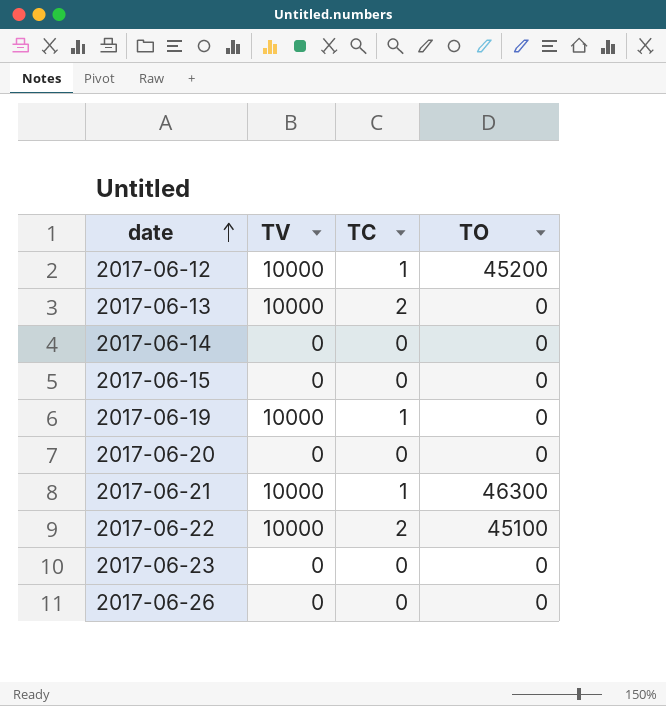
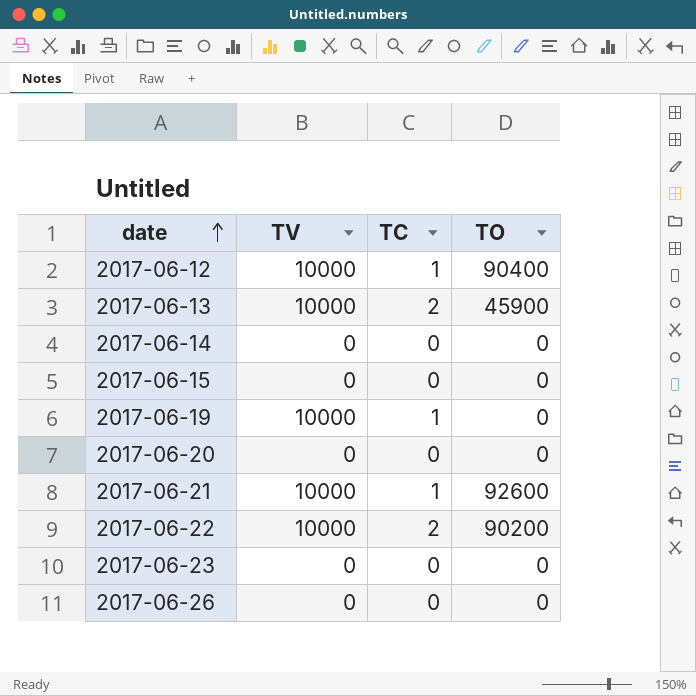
2017-06-12 | TO: 45200 -> 90400
2017-06-13 | TO: 0 -> 45900
2017-06-21 | TO: 46300 -> 92600
2017-06-22 | TO: 45100 -> 90200

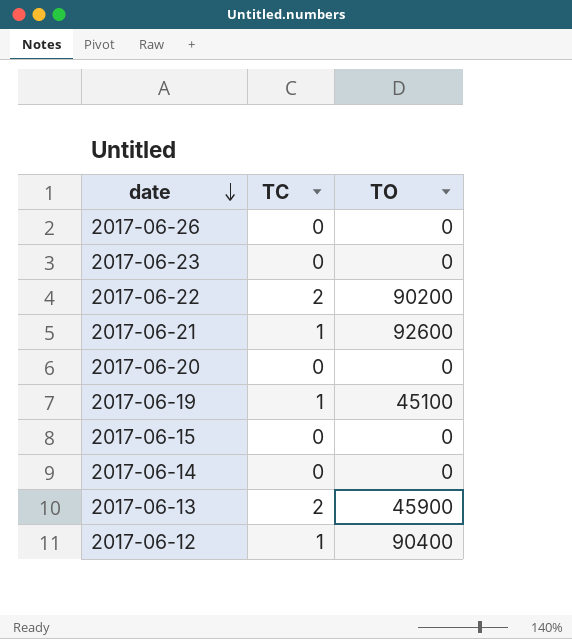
row order: date ascending -> date descending
column TV | position: 2 -> none
2017-06-19 | TO: 0 -> 45100

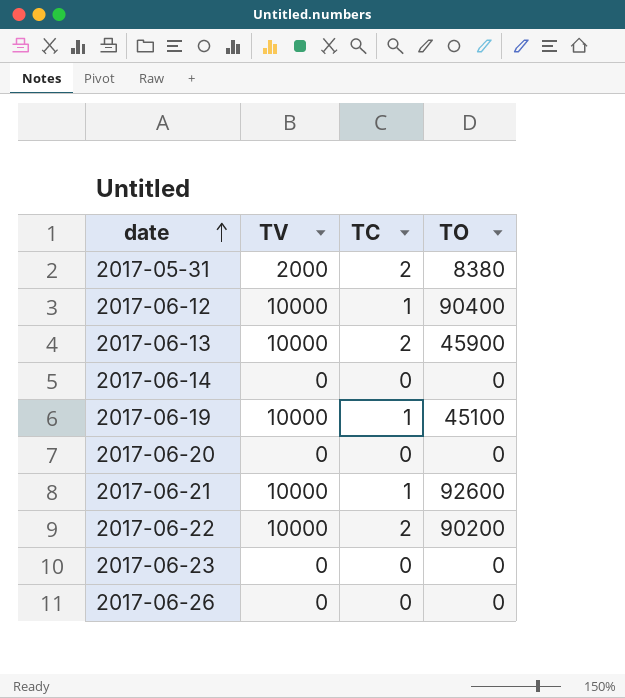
row order: date descending -> date ascending
column TV | position: none -> 2
row 2017-06-15: 0 | 0 -> none
row 2017-05-31: none -> 2000 | 2 | 8380

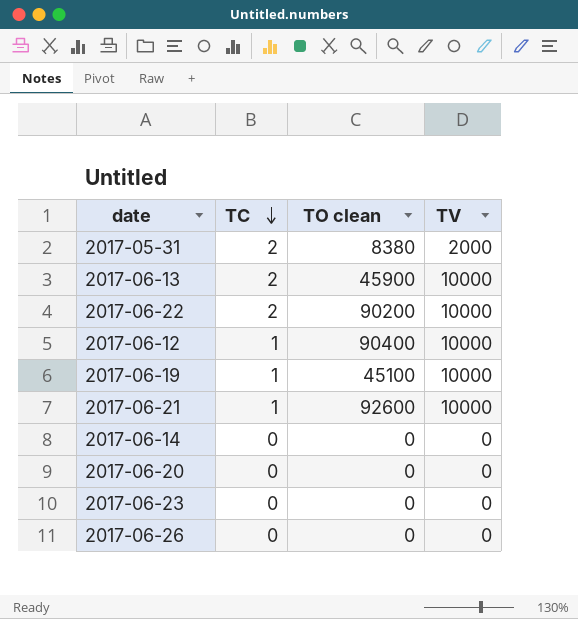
row order: date ascending -> TC descending
column name: TO -> TO clean
column TV | position: 2 -> 4

